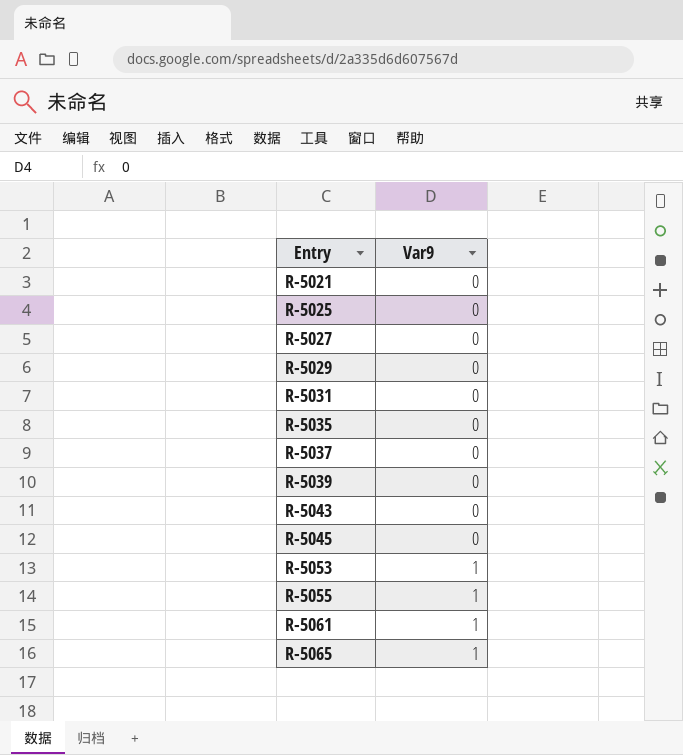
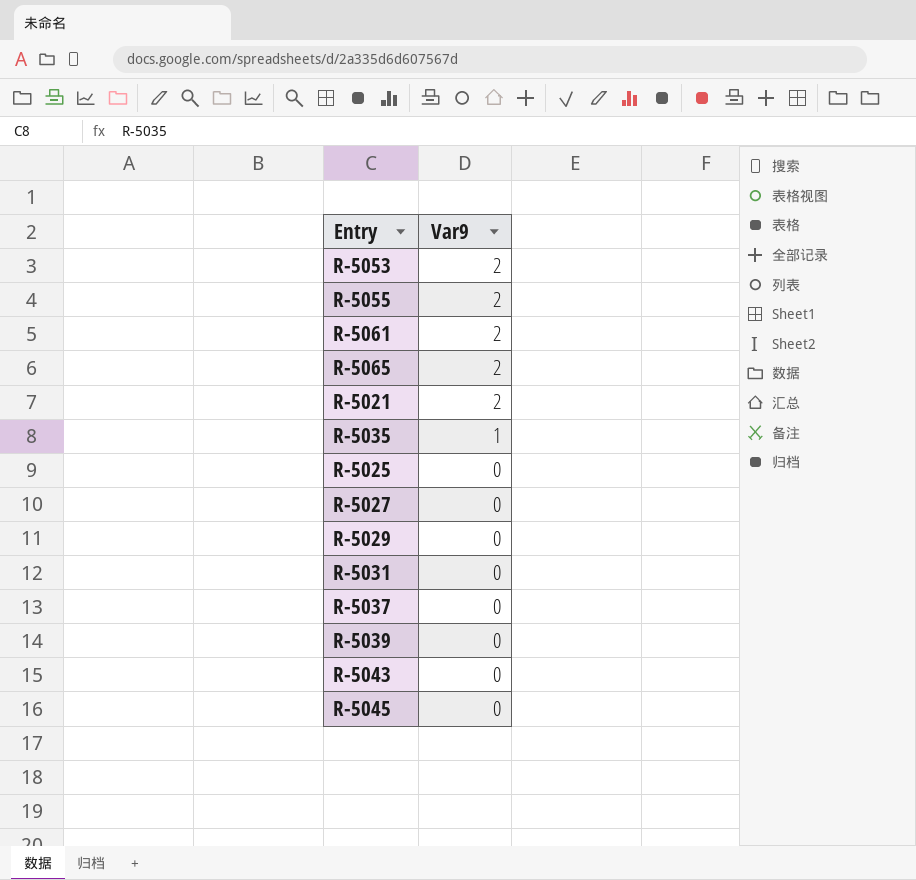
row order: Entry ascending -> Var9 descending
R-5053 | Var9: 1 -> 2
R-5055 | Var9: 1 -> 2
R-5061 | Var9: 1 -> 2
R-5065 | Var9: 1 -> 2
R-5021 | Var9: 0 -> 2
R-5035 | Var9: 0 -> 1

